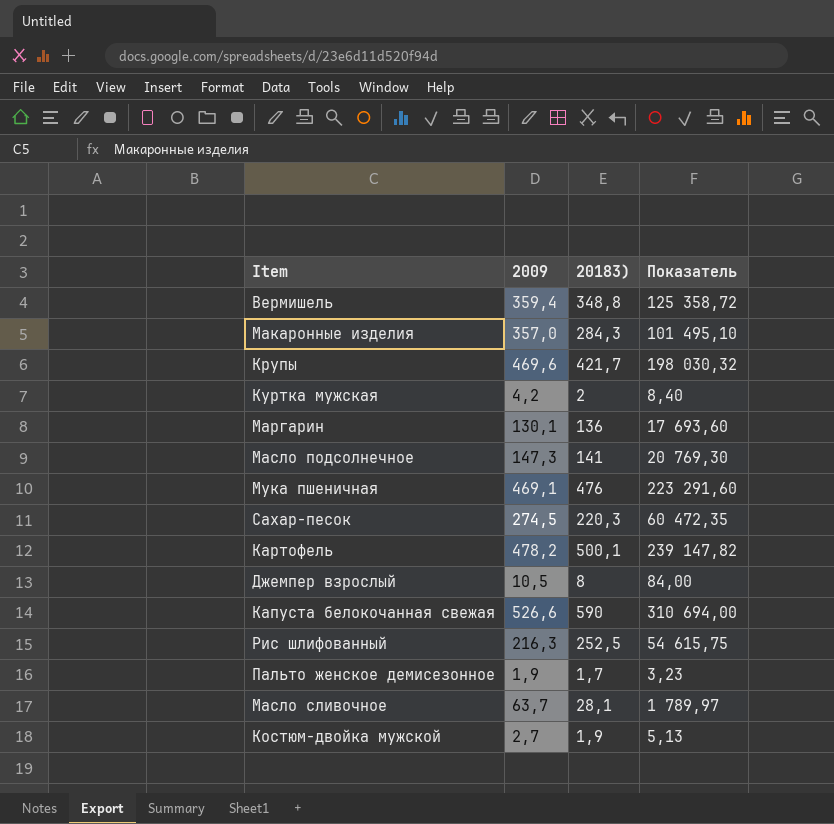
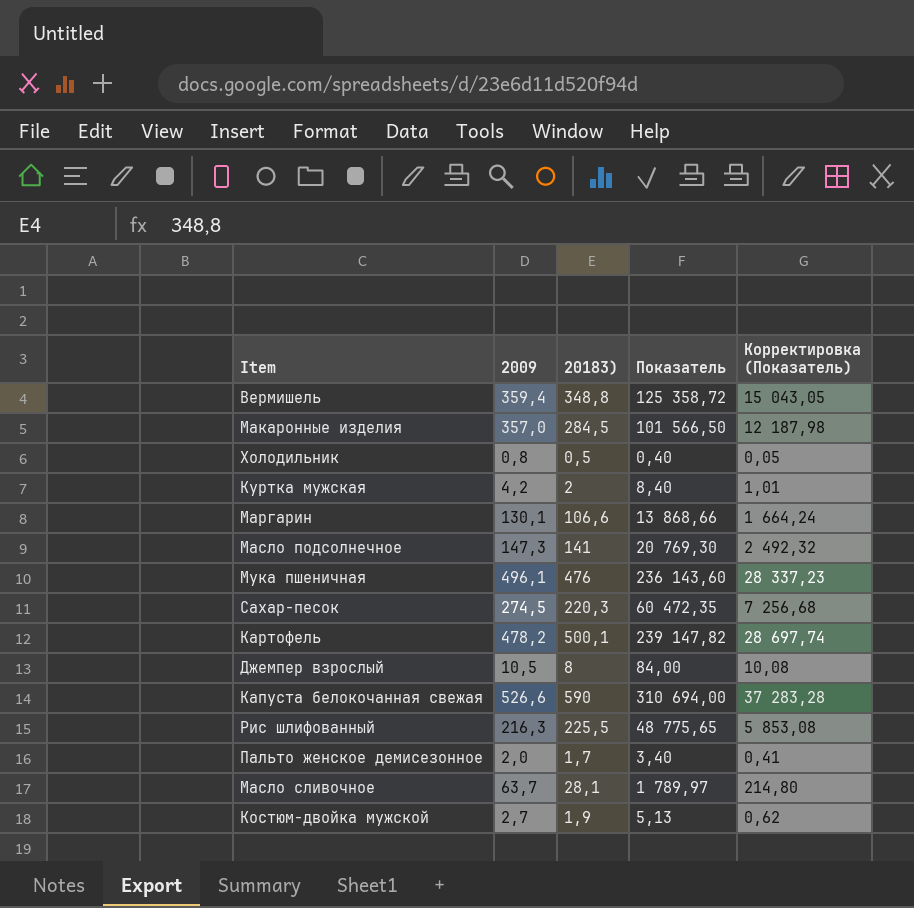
column Корректировка (Показатель) | formula: none -> [Показатель] * 0,12
row Крупы: 469,6 | 421,7 | 198 030,32 -> none
Макаронные изделия | 20183): 284,3 -> 284,5
Макаронные изделия | Показатель: 101 495,10 -> 101 566,50
row Холодильник: none -> 0,8 | 0,5 | 0,40 | 0,05
Маргарин | 20183): 136 -> 106,6
Маргарин | Показатель: 17 693,60 -> 13 868,66
Мука пшеничная | 2009: 469,1 -> 496,1
Мука пшеничная | Показатель: 223 291,60 -> 236 143,60
Рис шлифованный | 20183): 252,5 -> 225,5
Рис шлифованный | Показатель: 54 615,75 -> 48 775,65
Пальто женское демисезонное | 2009: 1,9 -> 2,0
Пальто женское демисезонное | Показатель: 3,23 -> 3,40

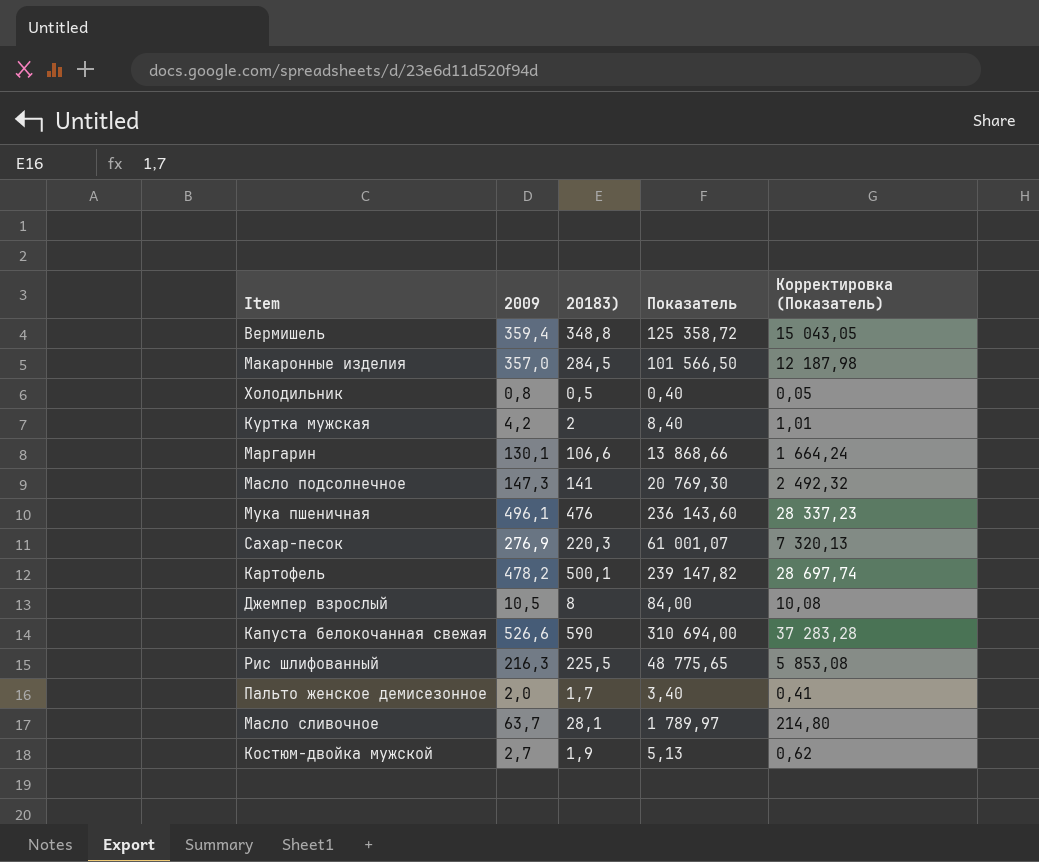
Сахар-песок | 2009: 274,5 -> 276,9
Сахар-песок | Показатель: 60 472,35 -> 61 001,07
Сахар-песок | Корректировка (Показатель): 7 256,68 -> 7 320,13

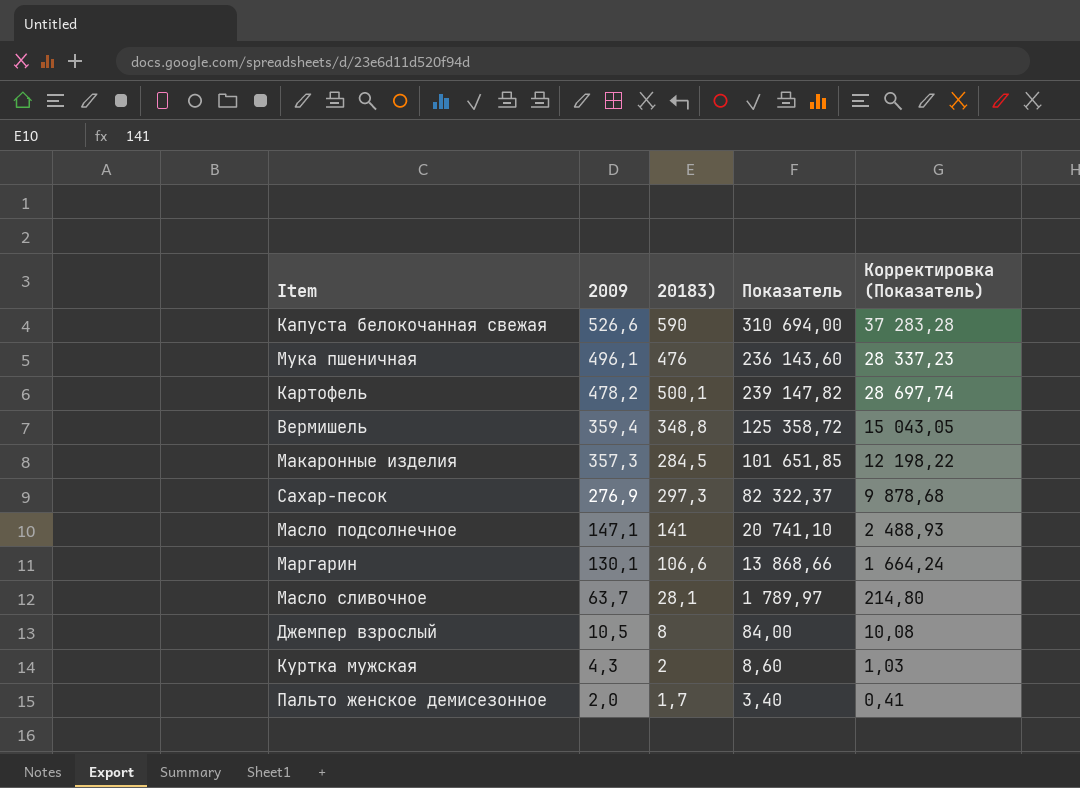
row order: none -> 2009 descending
row Холодильник: 0,8 | 0,5 | 0,40 | 0,05 -> none
row Рис шлифованный: 216,3 | 225,5 | 48 775,65 | 5 853,08 -> none
row Костюм-двойка мужской: 2,7 | 1,9 | 5,13 | 0,62 -> none
Макаронные изделия | 2009: 357,0 -> 357,3
Макаронные изделия | Показатель: 101 566,50 -> 101 651,85
Макаронные изделия | Корректировка (Показатель): 12 187,98 -> 12 198,22
Сахар-песок | 20183): 220,3 -> 297,3
Сахар-песок | Показатель: 61 001,07 -> 82 322,37
Сахар-песок | Корректировка (Показатель): 7 320,13 -> 9 878,68
Масло подсолнечное | 2009: 147,3 -> 147,1
Масло подсолнечное | Показатель: 20 769,30 -> 20 741,10
Масло подсолнечное | Корректировка (Показатель): 2 492,32 -> 2 488,93
Куртка мужская | 2009: 4,2 -> 4,3
Куртка мужская | Показатель: 8,40 -> 8,60
Куртка мужская | Корректировка (Показатель): 1,01 -> 1,03

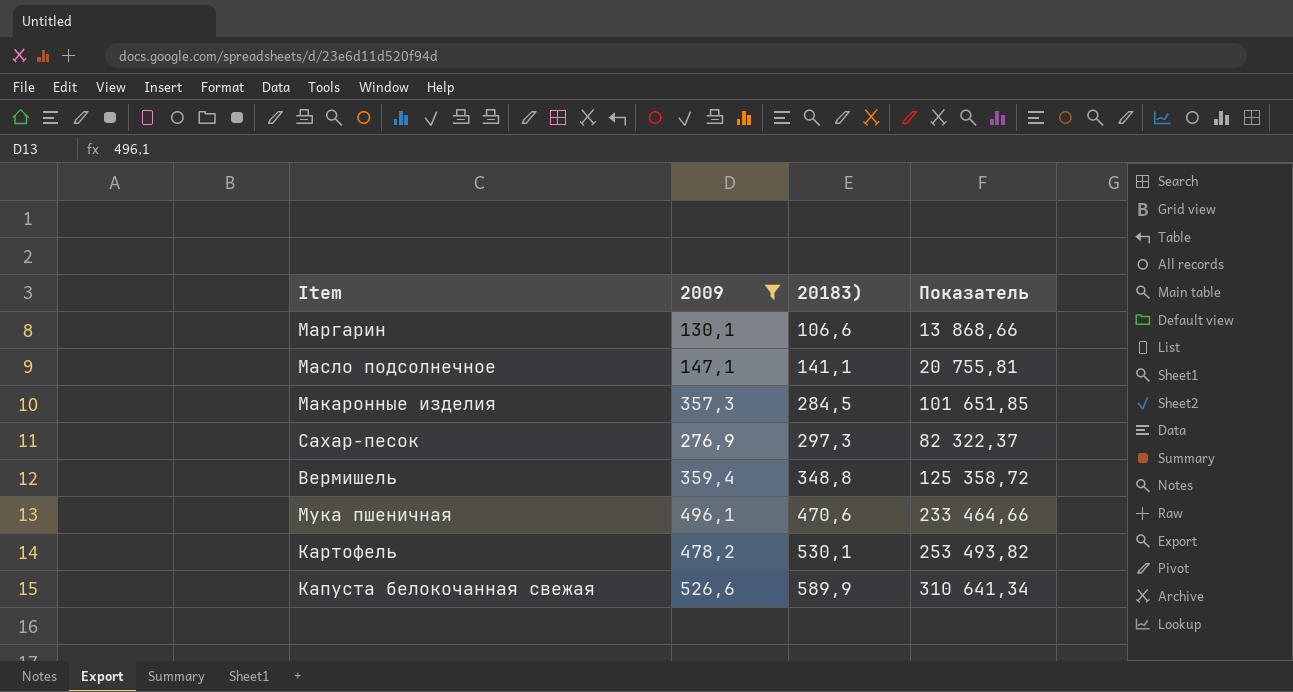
filter: none -> 2009 >= 130,1
row order: 2009 descending -> 20183) ascending
column Корректировка (Показатель) | formula: [Показатель] * 0,12 -> none
Масло подсолнечное | 20183): 141 -> 141,1
Масло подсолнечное | Показатель: 20 741,10 -> 20 755,81
Мука пшеничная | 20183): 476 -> 470,6
Мука пшеничная | Показатель: 236 143,60 -> 233 464,66
Картофель | 20183): 500,1 -> 530,1
Картофель | Показатель: 239 147,82 -> 253 493,82
Капуста белокочанная свежая | 20183): 590 -> 589,9
Капуста белокочанная свежая | Показатель: 310 694,00 -> 310 641,34

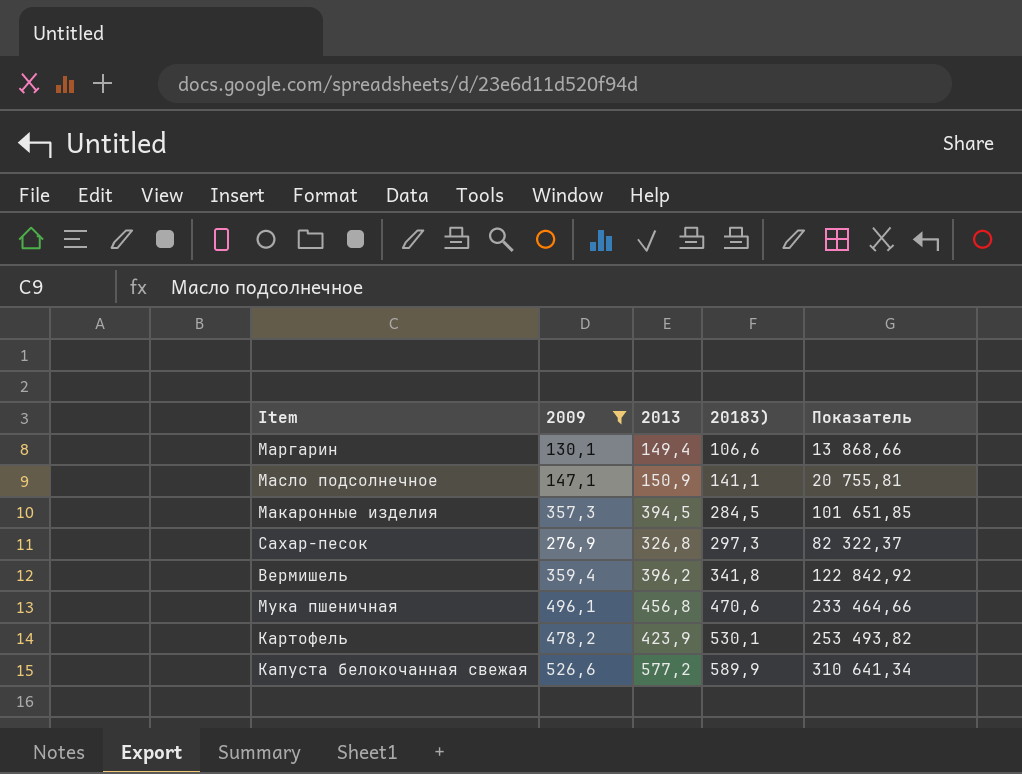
column 2013 | position: none -> 3
Вермишель | 20183): 348,8 -> 341,8
Вермишель | Показатель: 125 358,72 -> 122 842,92

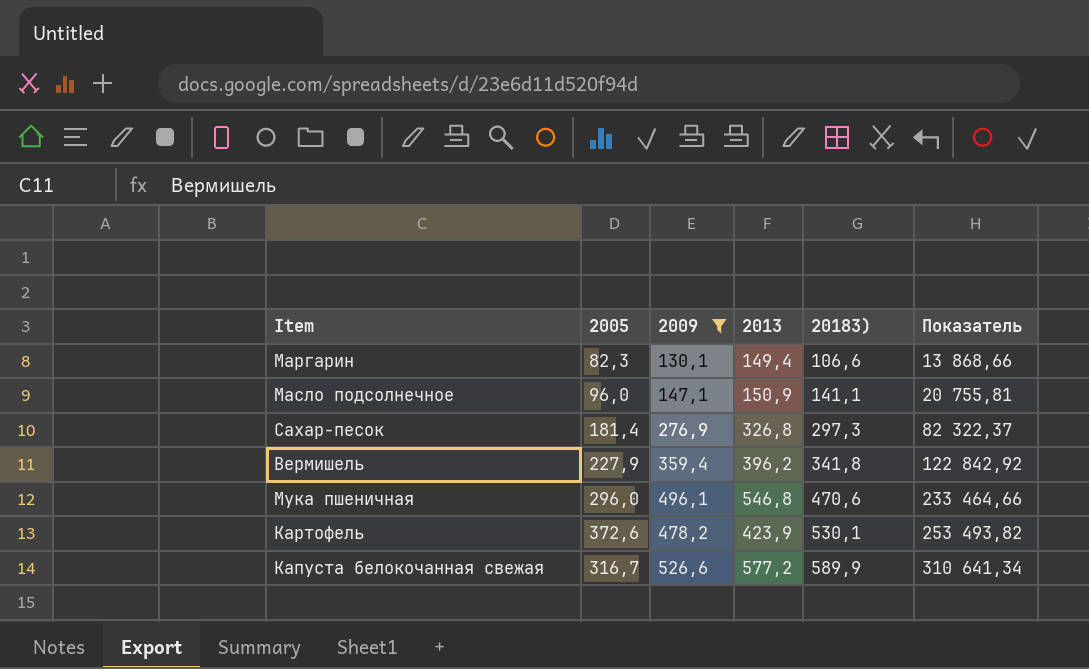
column 2005 | position: none -> 2
row Макаронные изделия: 357,3 | 394,5 | 284,5 | 101 651,85 -> none
Мука пшеничная | 2013: 456,8 -> 546,8

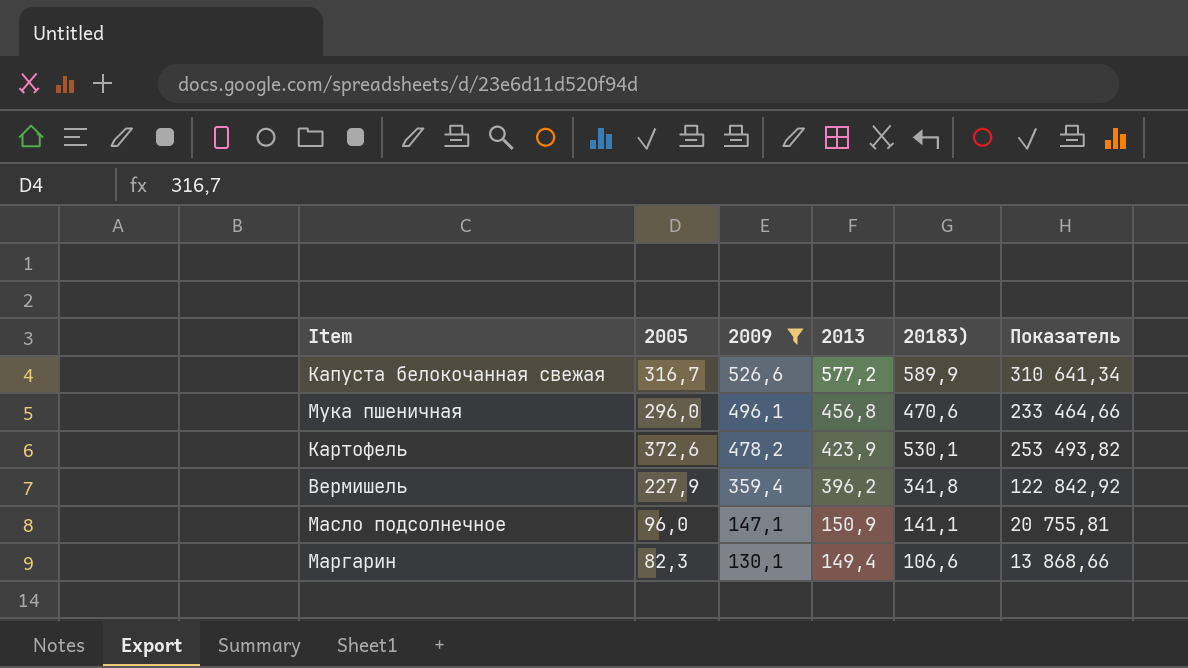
row order: 20183) ascending -> 2009 descending
row Сахар-песок: 181,4 | 276,9 | 326,8 | 297,3 | 82 322,37 -> none
Мука пшеничная | 2013: 546,8 -> 456,8

